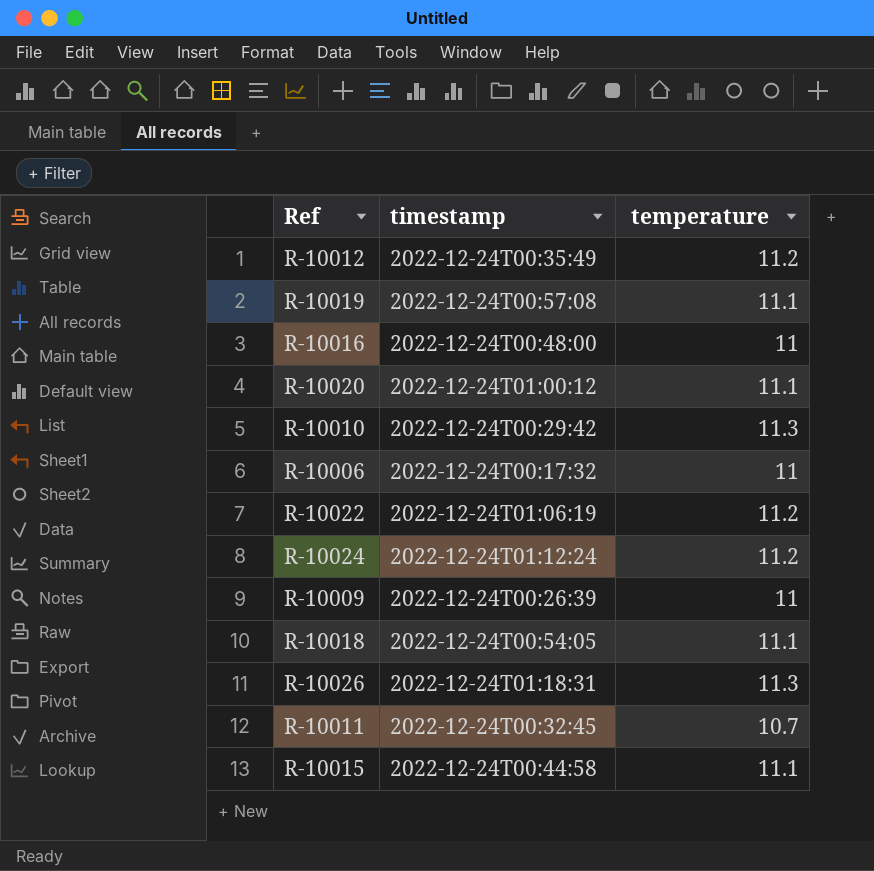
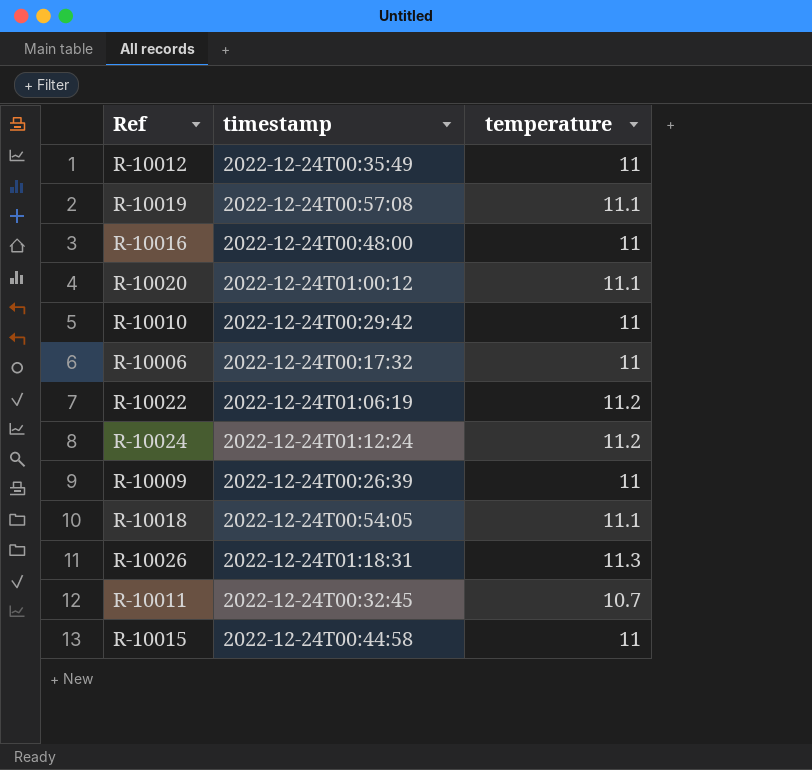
R-10012 | temperature: 11.2 -> 11
R-10010 | temperature: 11.3 -> 11
R-10015 | temperature: 11.1 -> 11

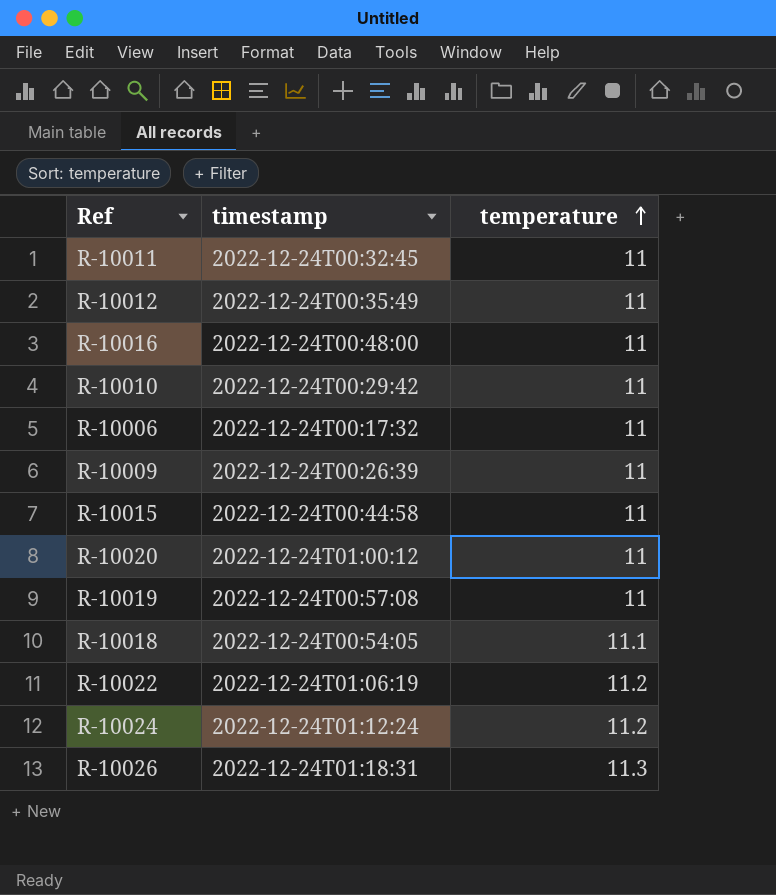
row order: none -> temperature ascending
R-10011 | temperature: 10.7 -> 11
R-10020 | temperature: 11.1 -> 11
R-10019 | temperature: 11.1 -> 11

